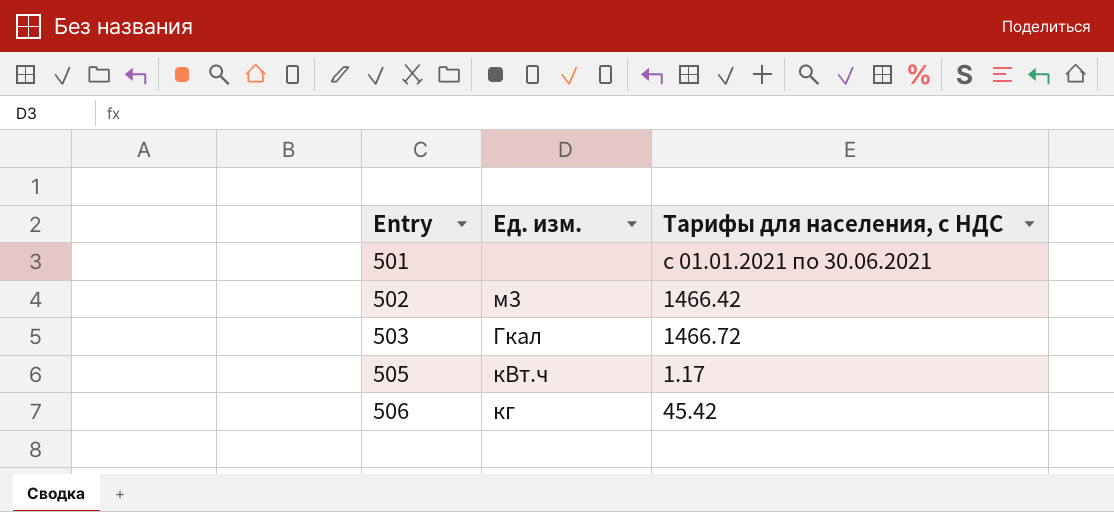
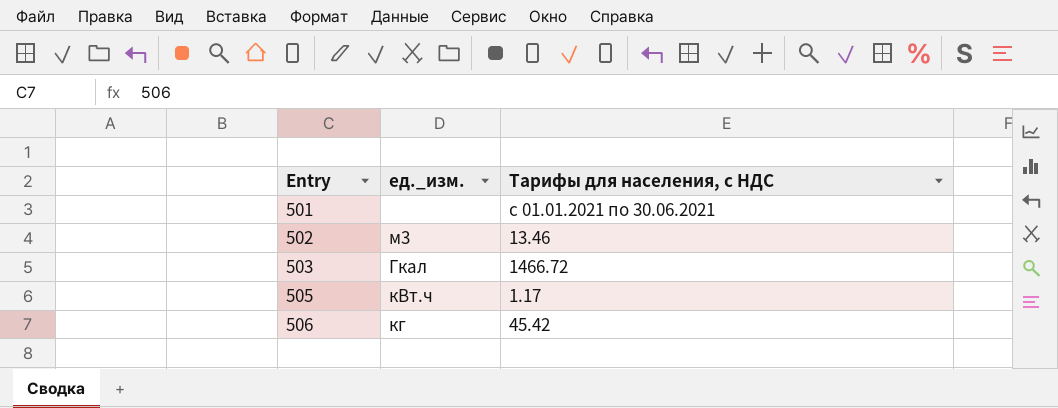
column name: Ед. изм. -> ед._изм.
502 | Тарифы для населения, с НДС: 1466.42 -> 13.46

